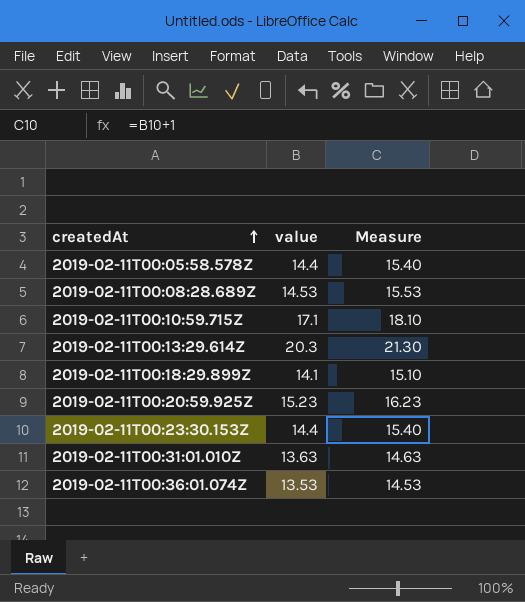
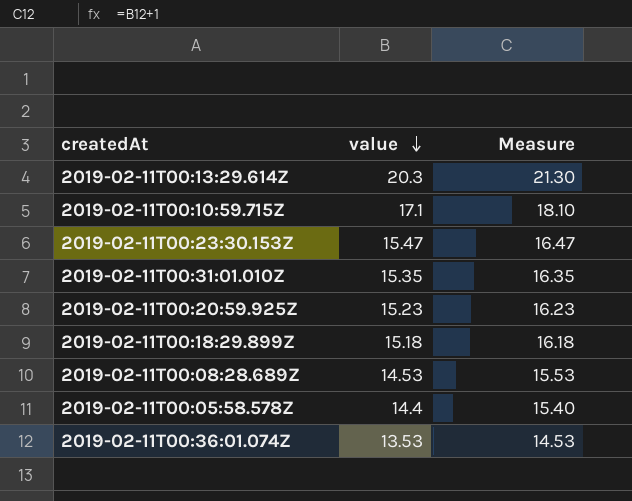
row order: createdAt ascending -> value descending
2019-02-11T00:23:30.153Z | value: 14.4 -> 15.47
2019-02-11T00:23:30.153Z | Measure: 15.40 -> 16.47
2019-02-11T00:31:01.010Z | value: 13.63 -> 15.35
2019-02-11T00:31:01.010Z | Measure: 14.63 -> 16.35
2019-02-11T00:18:29.899Z | value: 14.1 -> 15.18
2019-02-11T00:18:29.899Z | Measure: 15.10 -> 16.18

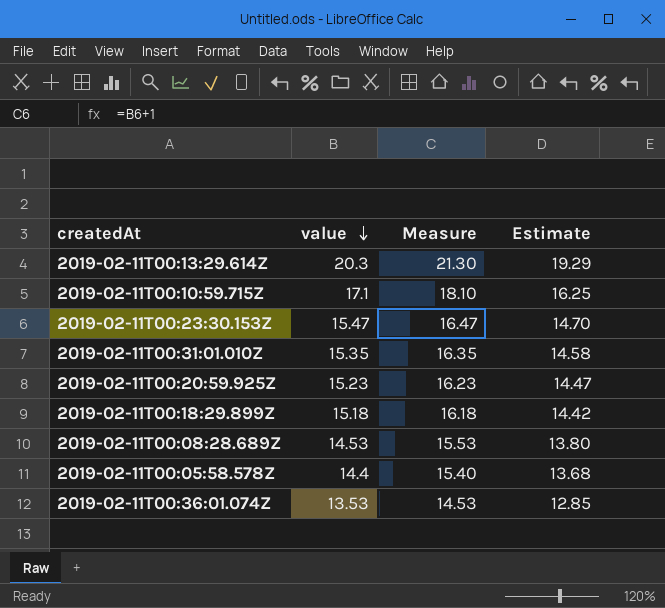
column Estimate | formula: none -> [value] * 0.95

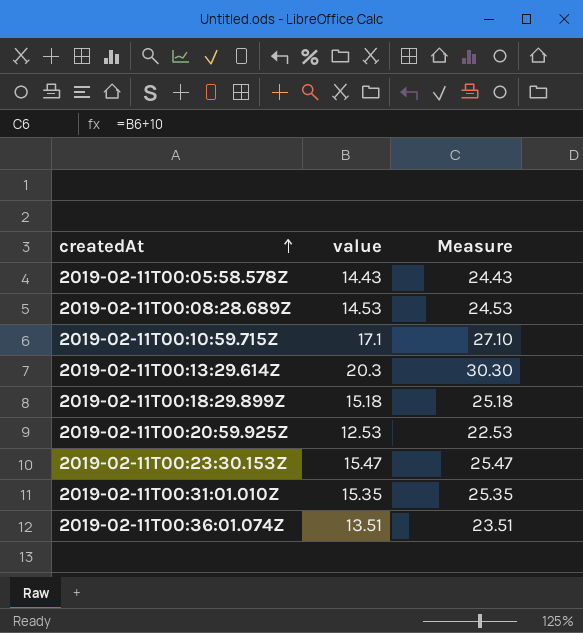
row order: value descending -> createdAt ascending
column Estimate | formula: [value] * 0.95 -> none
column Measure | formula: [value] + 1 -> [value] + 10
2019-02-11T00:05:58.578Z | value: 14.4 -> 14.43
2019-02-11T00:20:59.925Z | value: 15.23 -> 12.53
2019-02-11T00:36:01.074Z | value: 13.53 -> 13.51

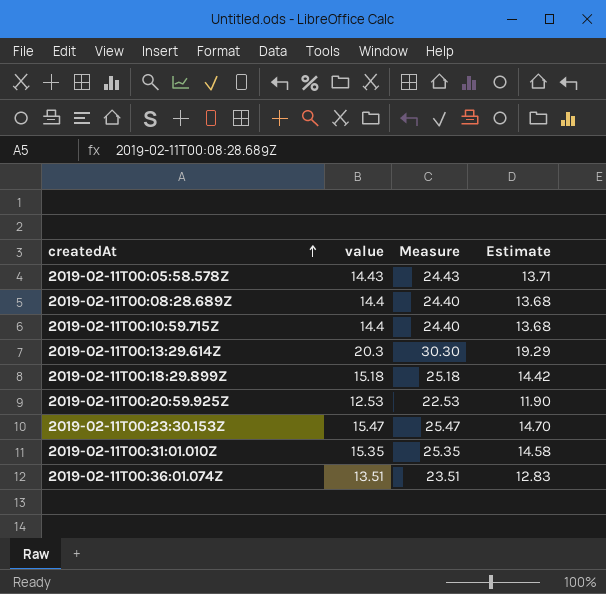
column Estimate | formula: none -> [value] * 0.95
2019-02-11T00:08:28.689Z | value: 14.53 -> 14.4
2019-02-11T00:08:28.689Z | Measure: 24.53 -> 24.40
2019-02-11T00:10:59.715Z | value: 17.1 -> 14.4
2019-02-11T00:10:59.715Z | Measure: 27.10 -> 24.40

